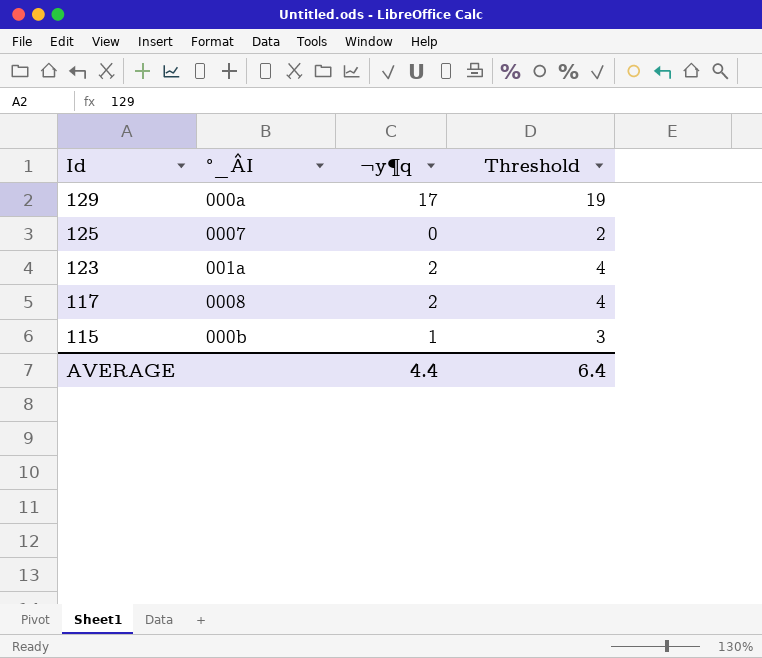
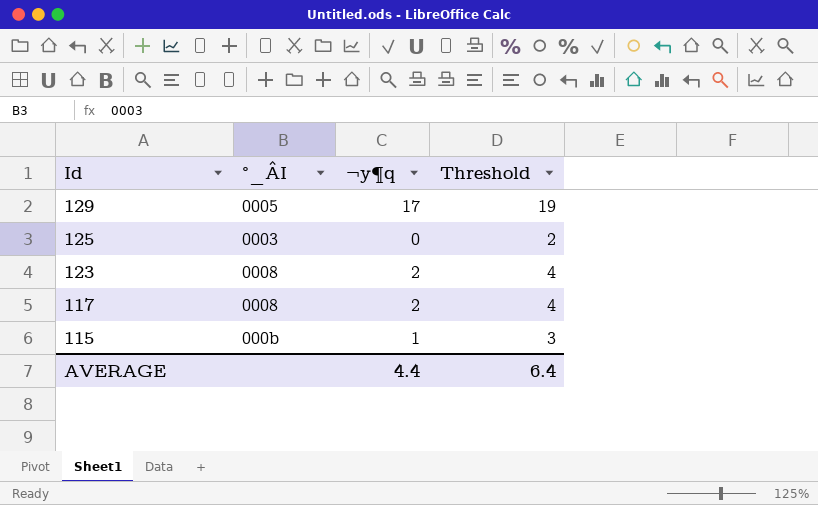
129 | °_ÂI: 000a -> 0005
125 | °_ÂI: 0007 -> 0003
123 | °_ÂI: 001a -> 0008

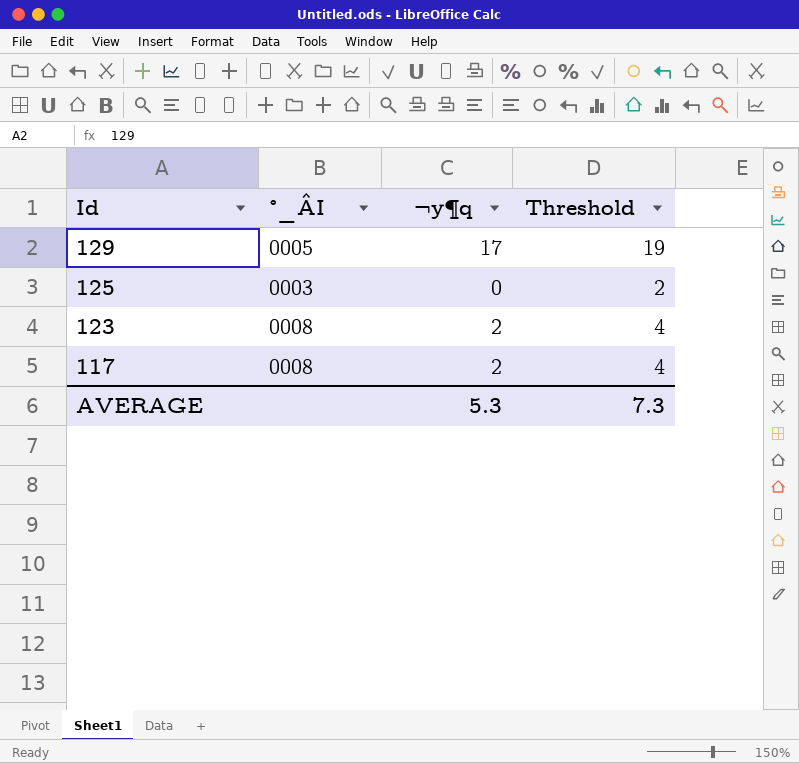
row 115: 000b | 1 | 3 -> none
AVERAGE | ¬y¶q: 4.4 -> 5.3
AVERAGE | Threshold: 6.4 -> 7.3

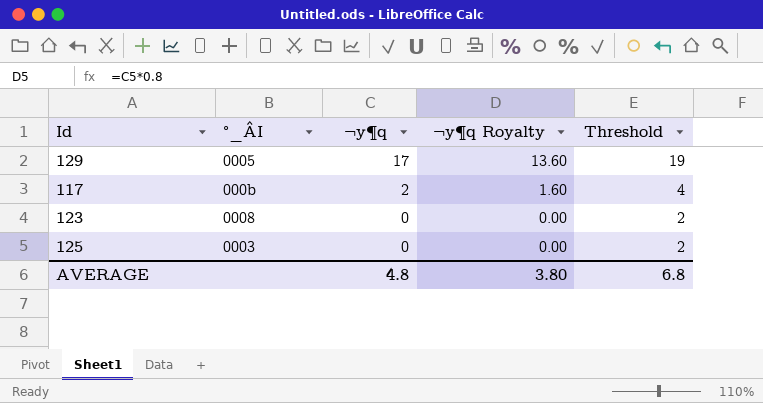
row order: Id descending -> ¬y¶q descending
column ¬y¶q Royalty | formula: none -> [¬y¶q] * 0.8
117 | °_ÂI: 0008 -> 000b
123 | ¬y¶q: 2 -> 0
123 | Threshold: 4 -> 2
AVERAGE | ¬y¶q: 5.3 -> 4.8
AVERAGE | Threshold: 7.3 -> 6.8

